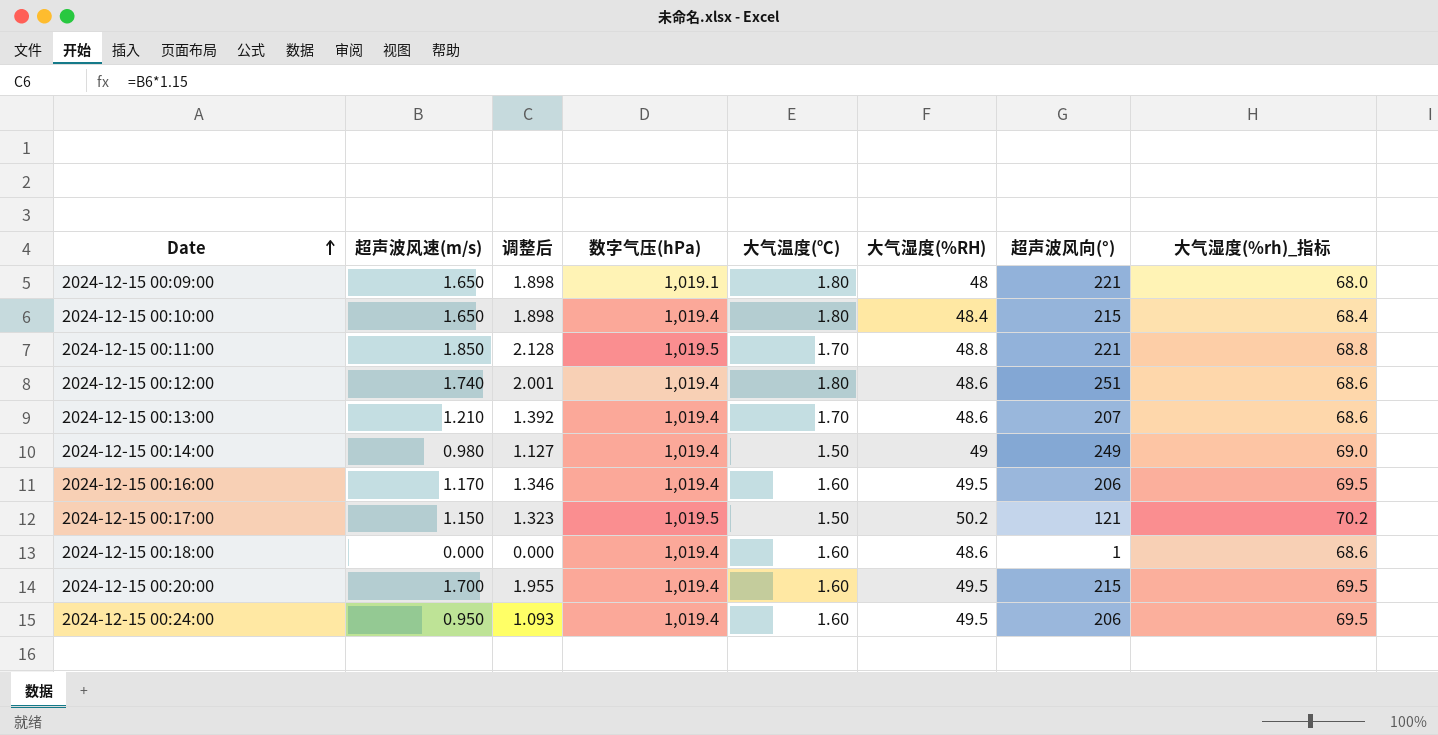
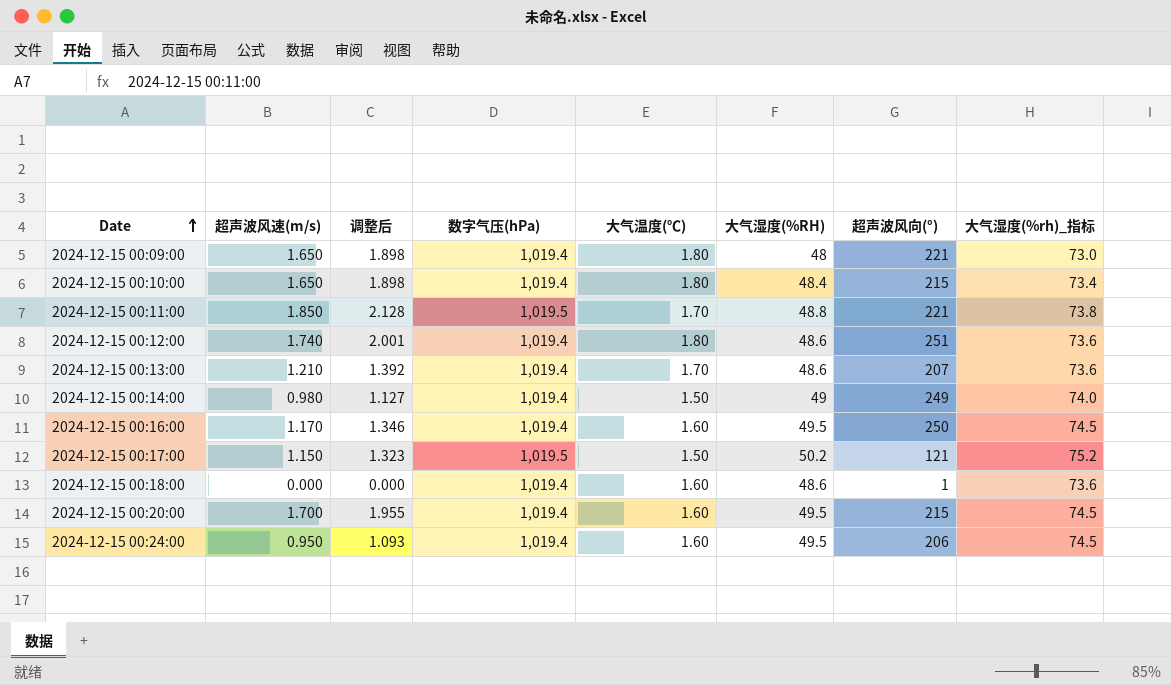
column 大气湿度(%rh)_指标 | formula: [大气湿度(%RH)] + 20 -> [大气湿度(%RH)] + 25
2024-12-15 00:09:00 | 数字气压(hPa): 1,019.1 -> 1,019.4
2024-12-15 00:16:00 | 超声波风向(°): 206 -> 250

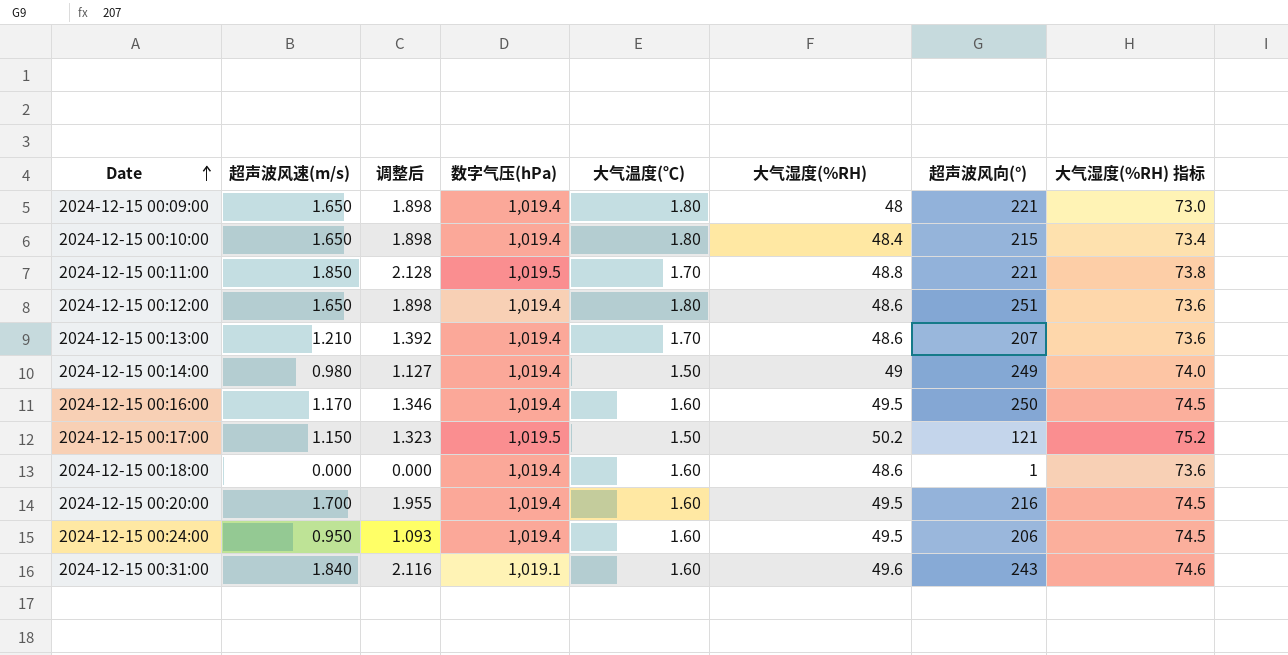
column name: 大气湿度(%rh)_指标 -> 大气湿度(%RH) 指标
2024-12-15 00:12:00 | 超声波风速(m/s): 1.740 -> 1.650
2024-12-15 00:12:00 | 调整后: 2.001 -> 1.898
2024-12-15 00:20:00 | 超声波风向(°): 215 -> 216
row 2024-12-15 00:31:00: none -> 1.840 | 2.116 | 1,019.1 | 1.60 | 49.6 | 243 | 74.6

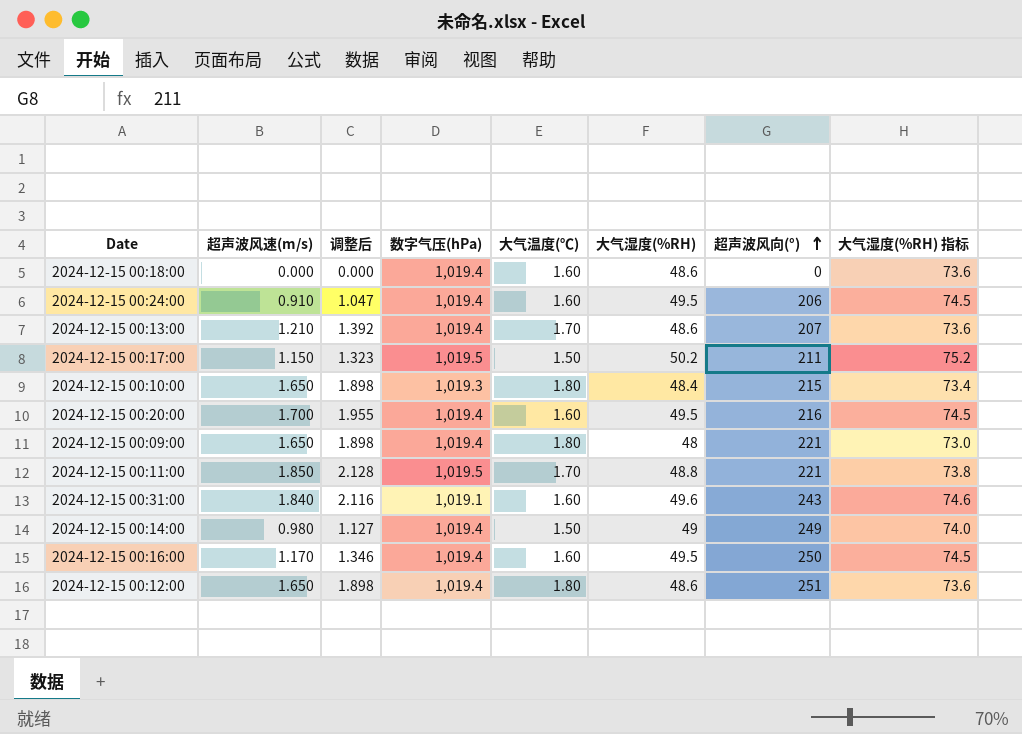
row order: Date ascending -> 超声波风向(°) ascending
2024-12-15 00:18:00 | 超声波风向(°): 1 -> 0
2024-12-15 00:24:00 | 超声波风速(m/s): 0.950 -> 0.910
2024-12-15 00:24:00 | 调整后: 1.093 -> 1.047
2024-12-15 00:17:00 | 超声波风向(°): 121 -> 211
2024-12-15 00:10:00 | 数字气压(hPa): 1,019.4 -> 1,019.3

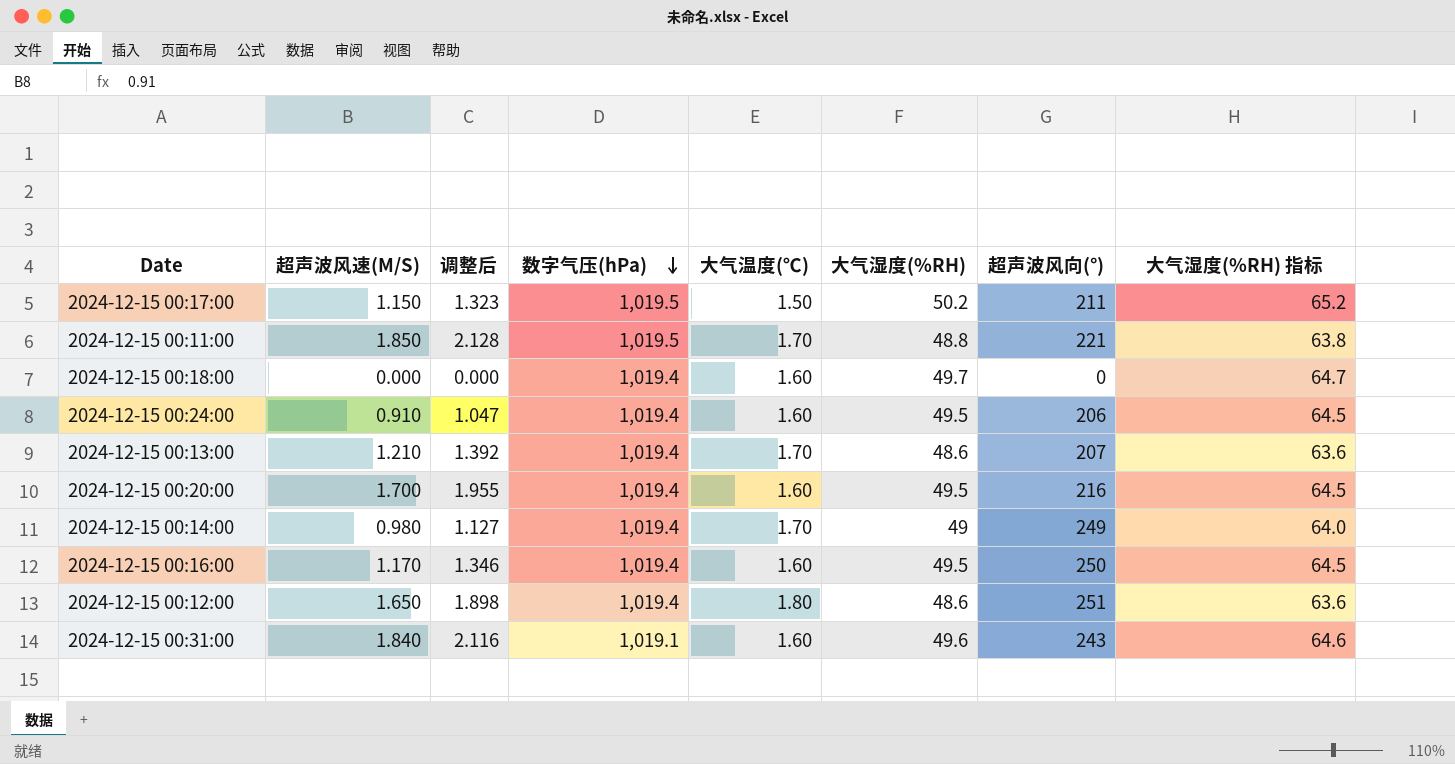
row order: 超声波风向(°) ascending -> 数字气压(hPa) descending
column name: 超声波风速(m/s) -> 超声波风速(M/S)
column 大气湿度(%RH) 指标 | formula: [大气湿度(%RH)] + 25 -> [大气湿度(%RH)] + 15
row 2024-12-15 00:10:00: 1.650 | 1.898 | 1,019.3 | 1.80 | 48.4 | 215 | 73.4 -> none
row 2024-12-15 00:09:00: 1.650 | 1.898 | 1,019.4 | 1.80 | 48 | 221 | 73.0 -> none
2024-12-15 00:18:00 | 大气湿度(%RH): 48.6 -> 49.7
2024-12-15 00:14:00 | 大气温度(℃): 1.50 -> 1.70

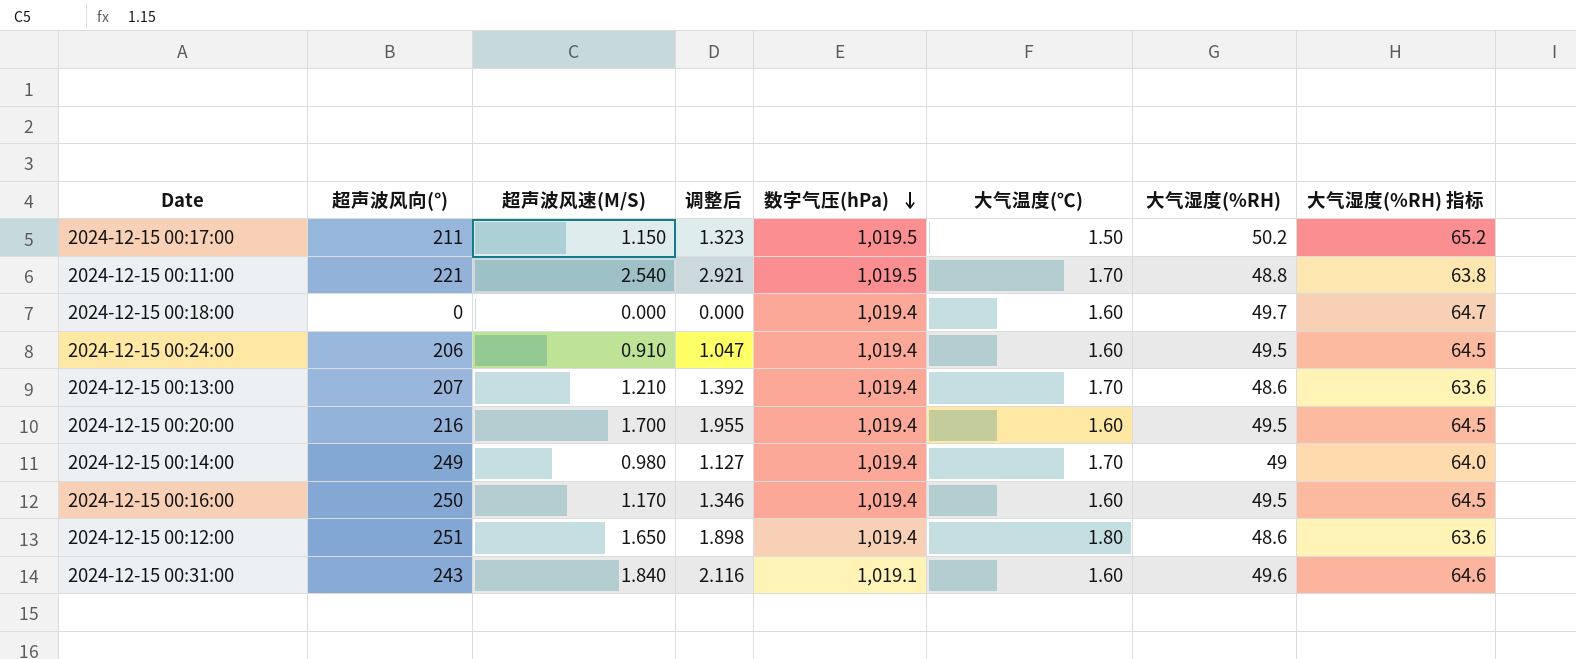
column 超声波风向(°) | position: 7 -> 2
2024-12-15 00:11:00 | 超声波风速(M/S): 1.850 -> 2.540
2024-12-15 00:11:00 | 调整后: 2.128 -> 2.921

